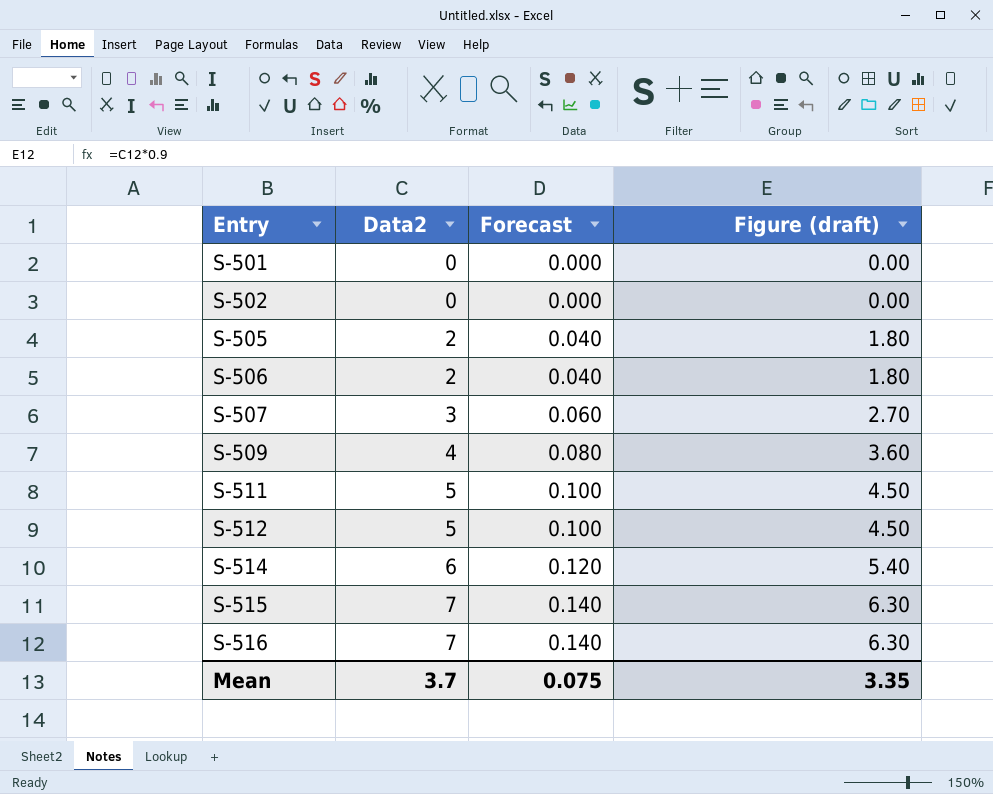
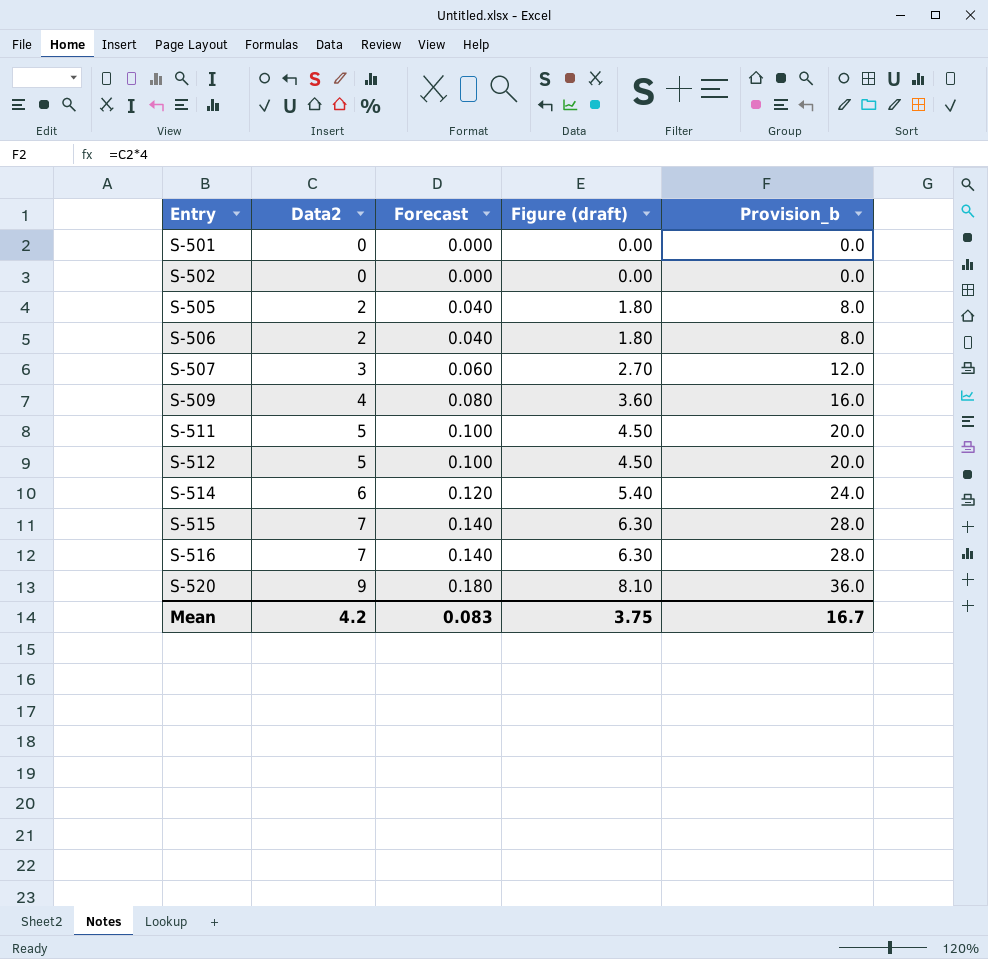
column Provision_b | formula: none -> [Data2] * 4
row S-520: none -> 9 | 0.180 | 8.10 | 36.0
Mean | Data2: 3.7 -> 4.2
Mean | Forecast: 0.075 -> 0.083
Mean | Figure (draft): 3.35 -> 3.75

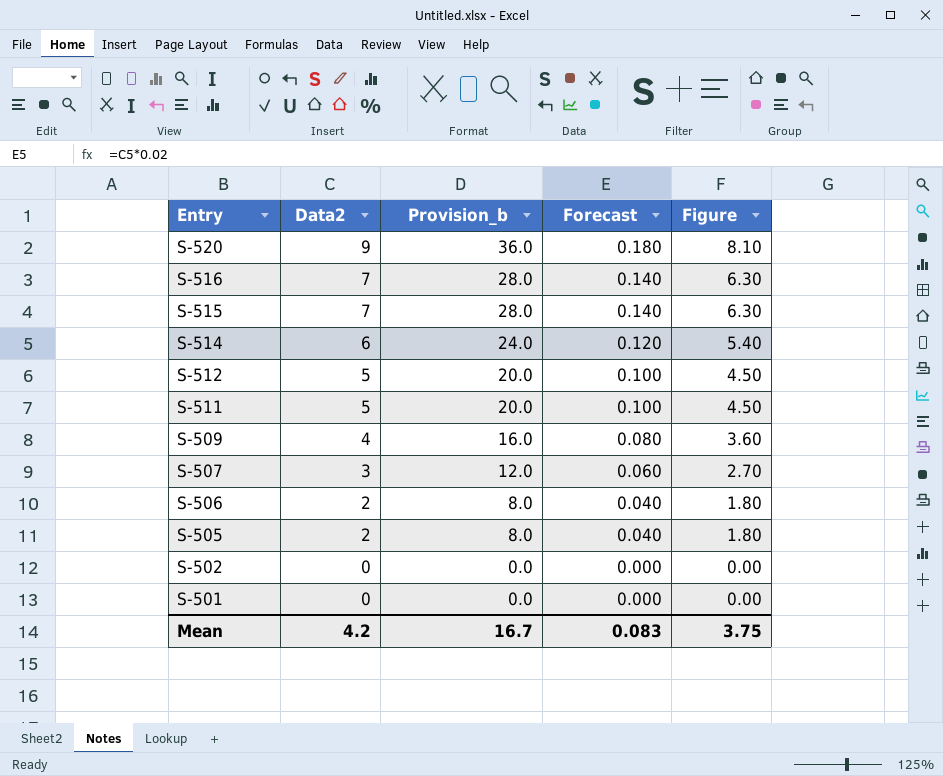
row order: Entry ascending -> Entry descending
column Provision_b | position: 5 -> 3
column name: Figure (draft) -> Figure

